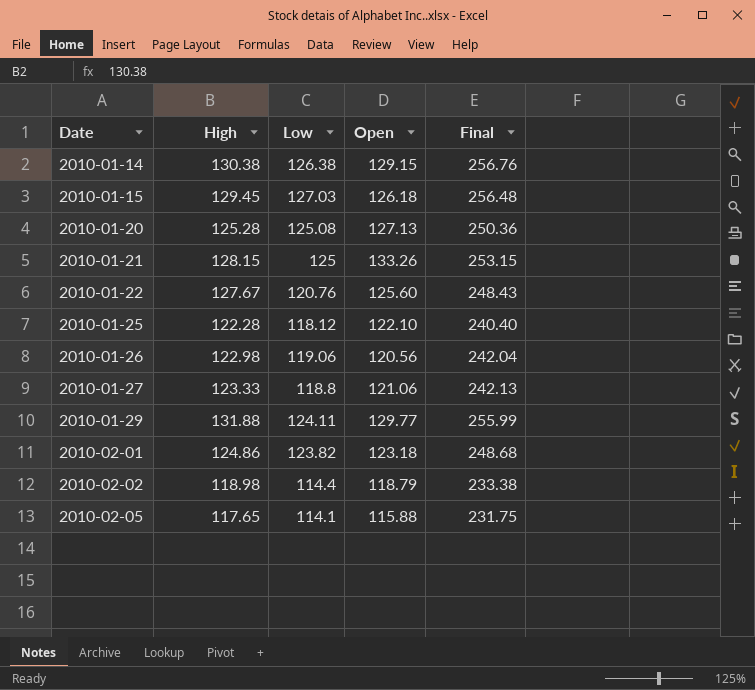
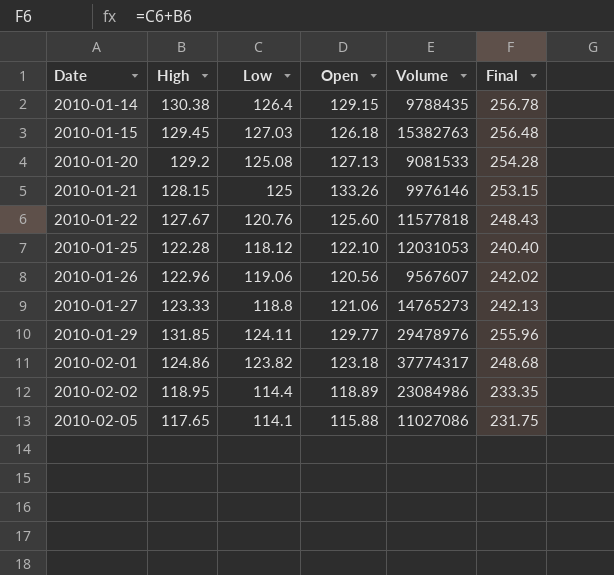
column Volume | position: none -> 5
2010-01-14 | Low: 126.38 -> 126.4
2010-01-14 | Final: 256.76 -> 256.78
2010-01-20 | High: 125.28 -> 129.2
2010-01-20 | Final: 250.36 -> 254.28
2010-01-26 | High: 122.98 -> 122.96
2010-01-26 | Final: 242.04 -> 242.02
2010-01-29 | High: 131.88 -> 131.85
2010-01-29 | Final: 255.99 -> 255.96
2010-02-02 | High: 118.98 -> 118.95
2010-02-02 | Open: 118.79 -> 118.89
2010-02-02 | Final: 233.38 -> 233.35

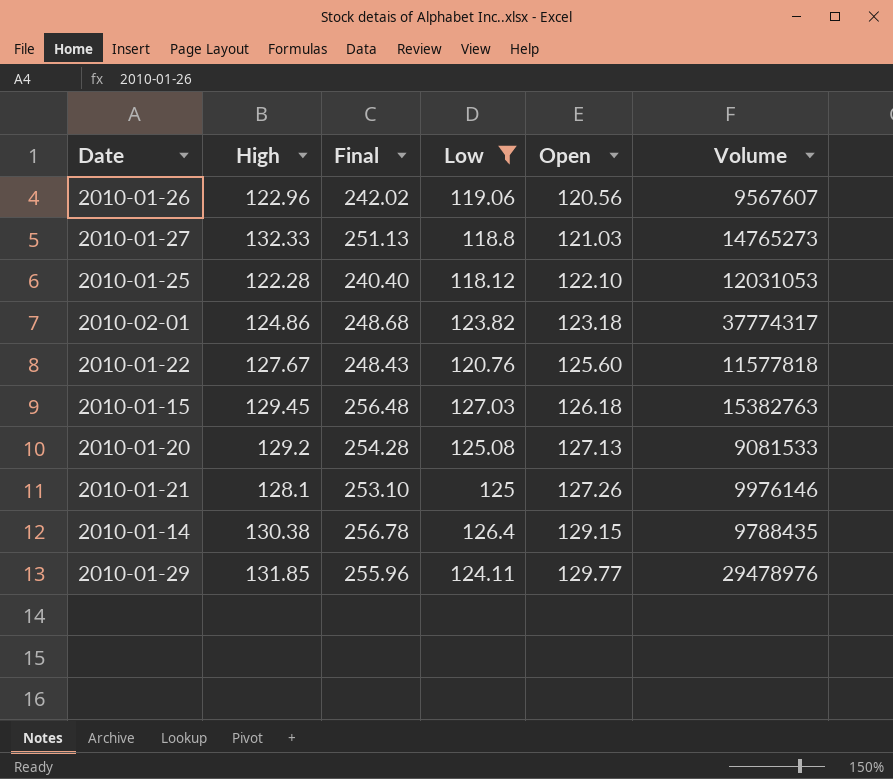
filter: none -> Low >= 118.12
row order: Date ascending -> Open ascending
column Final | position: 6 -> 3
2010-01-27 | High: 123.33 -> 132.33
2010-01-27 | Final: 242.13 -> 251.13
2010-01-27 | Open: 121.06 -> 121.03
2010-01-21 | High: 128.15 -> 128.1
2010-01-21 | Final: 253.15 -> 253.10
2010-01-21 | Open: 133.26 -> 127.26

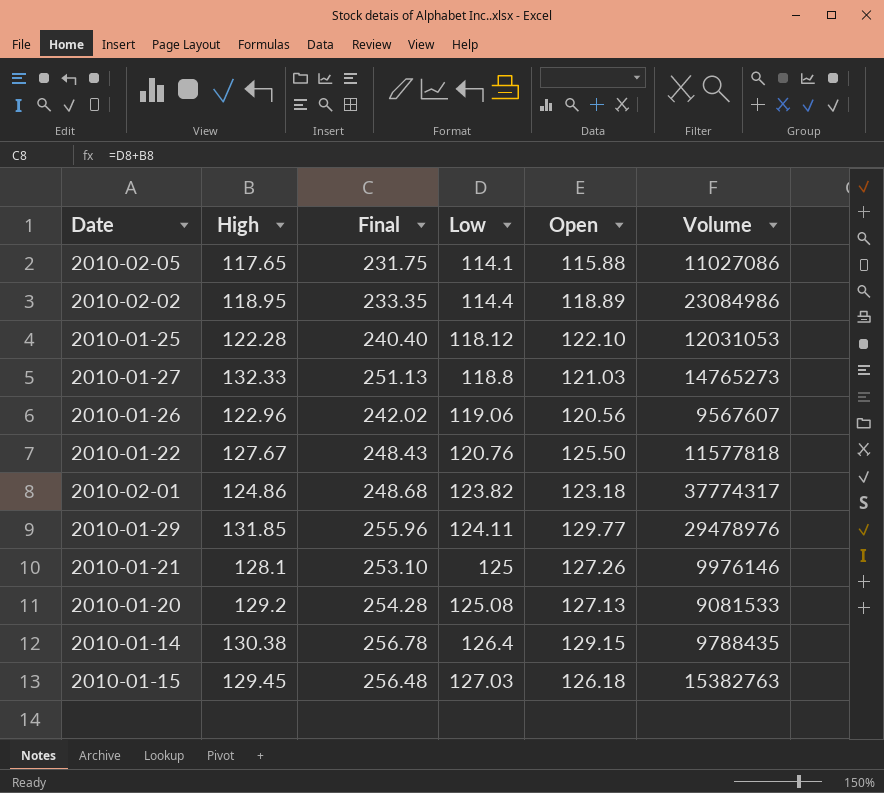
filter: Low >= 118.12 -> none
row order: Open ascending -> Low ascending
2010-01-22 | Open: 125.60 -> 125.50

